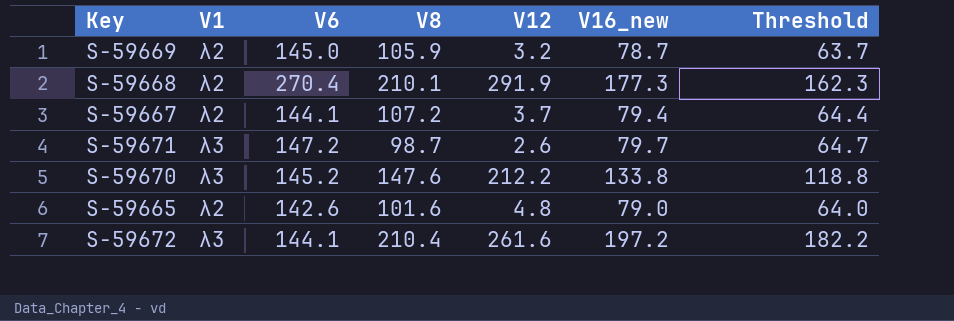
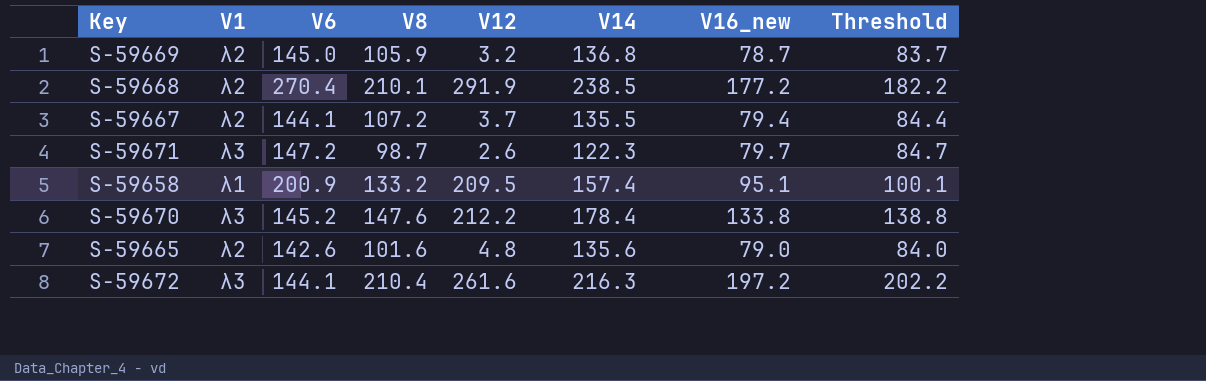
column V14 | position: none -> 6
column Threshold | formula: [V16_new] - 15 -> [V16_new] + 5
S-59668 | V16_new: 177.3 -> 177.2
row S-59658: none -> λ1 | 200.9 | 133.2 | 209.5 | 157.4 | 95.1 | 100.1

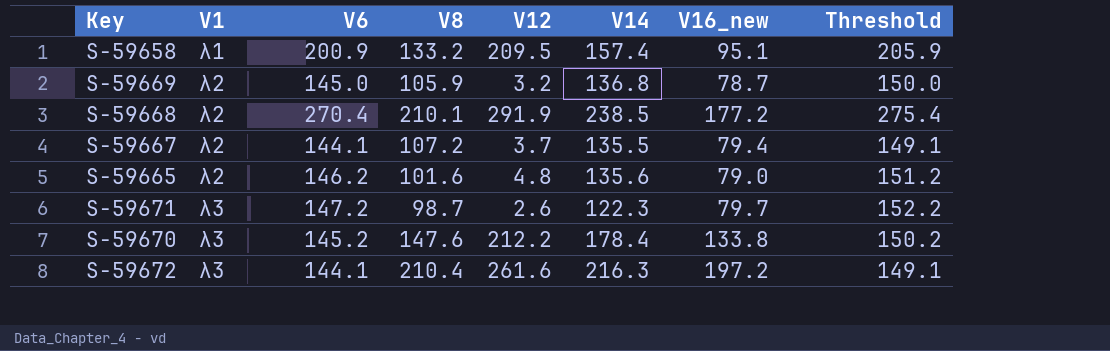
row order: none -> V1 ascending
column Threshold | formula: [V16_new] + 5 -> [V6] + 5
S-59665 | V6: 142.6 -> 146.2

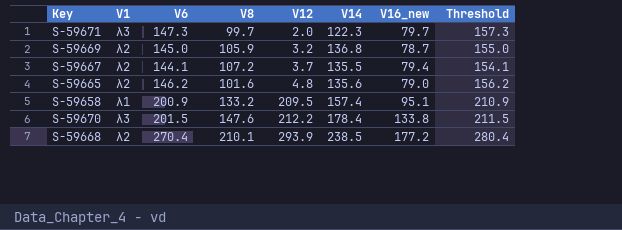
row order: V1 ascending -> V12 ascending
column Threshold | formula: [V6] + 5 -> [V6] + 10
row S-59672: λ3 | 144.1 | 210.4 | 261.6 | 216.3 | 197.2 | 149.1 -> none
S-59671 | V6: 147.2 -> 147.3
S-59671 | V8: 98.7 -> 99.7
S-59671 | V12: 2.6 -> 2.0
S-59670 | V6: 145.2 -> 201.5
S-59668 | V12: 291.9 -> 293.9

